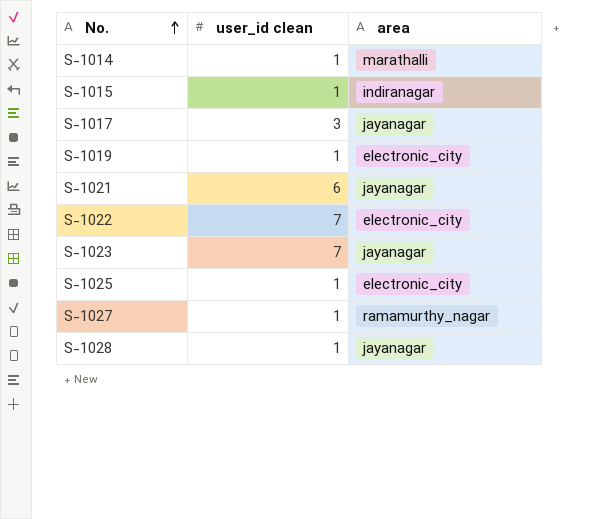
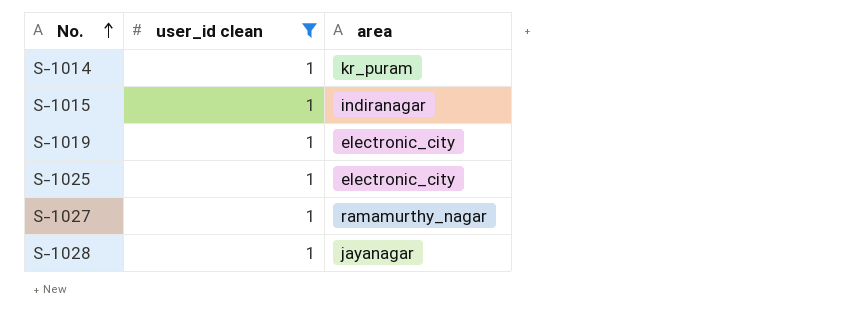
filter: none -> user_id clean = 1
S-1014 | area: marathalli -> kr_puram

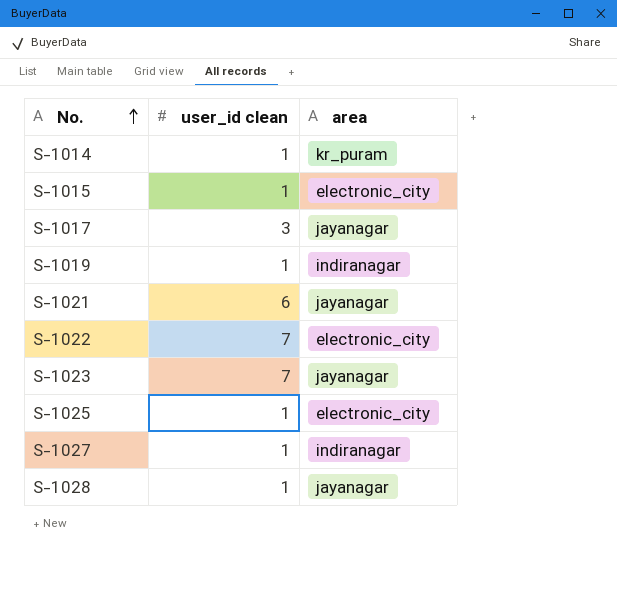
filter: user_id clean = 1 -> none
S-1015 | area: indiranagar -> electronic_city
S-1019 | area: electronic_city -> indiranagar
S-1027 | area: ramamurthy_nagar -> indiranagar

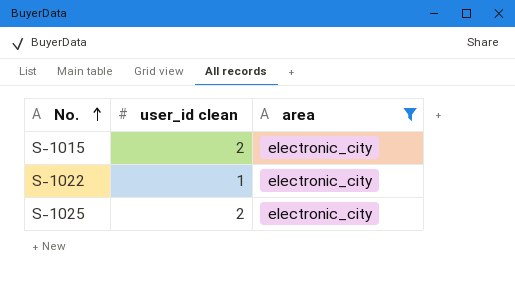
filter: none -> area = electronic_city
S-1015 | user_id clean: 1 -> 2
S-1022 | user_id clean: 7 -> 1
S-1025 | user_id clean: 1 -> 2

